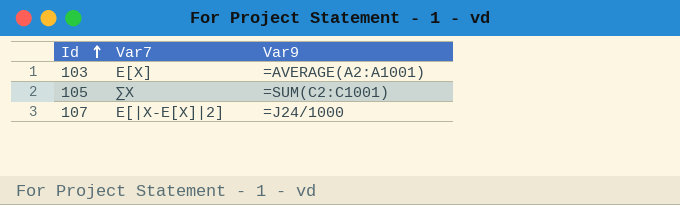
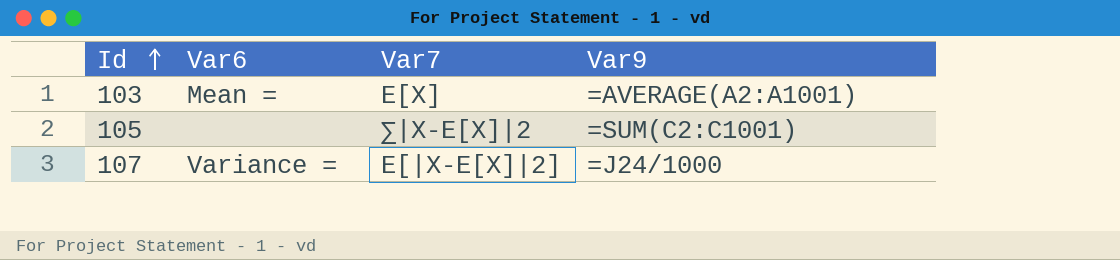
column Var6 | position: none -> 2
105 | Var7: ∑X -> ∑|X-E[X]|2

